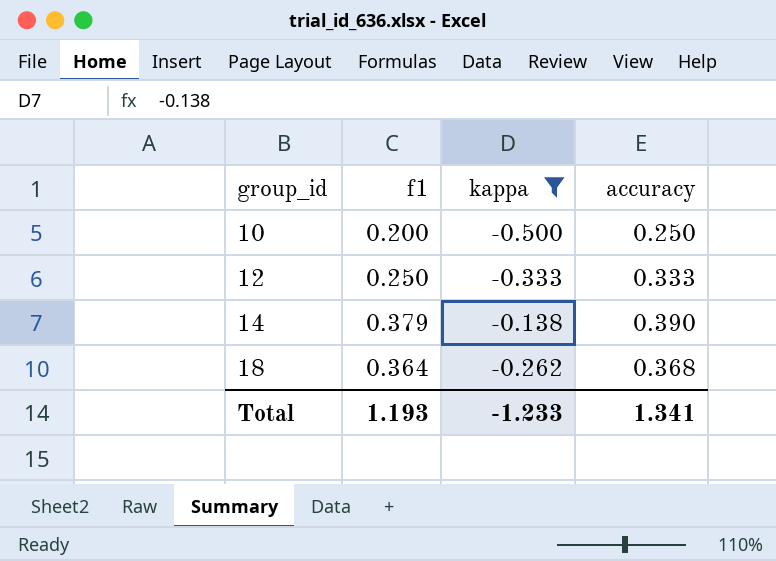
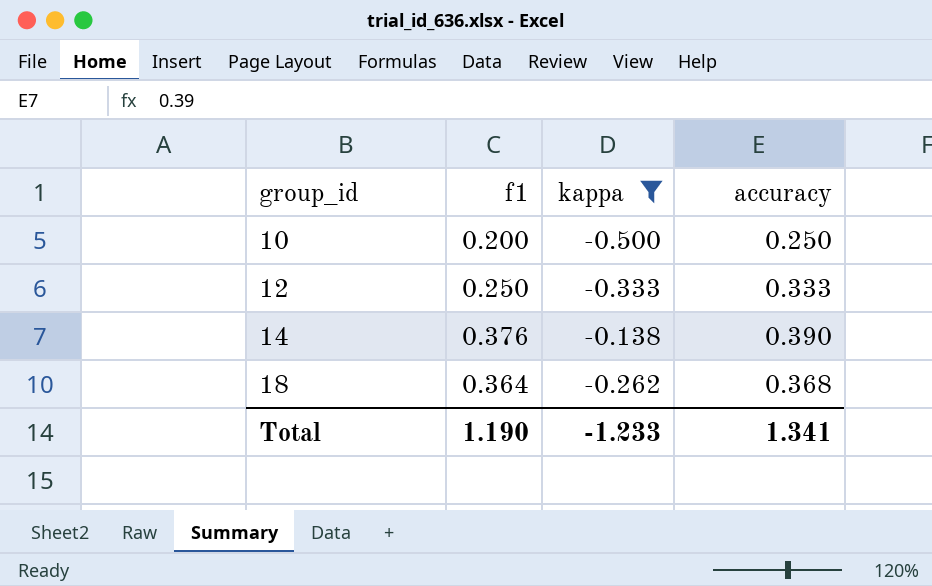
14 | f1: 0.379 -> 0.376
Total | f1: 1.193 -> 1.190

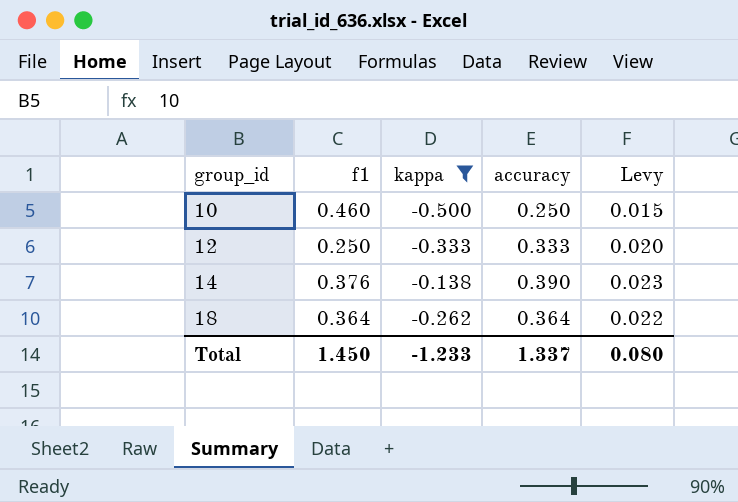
column Levy | formula: none -> [accuracy] * 0.06
10 | f1: 0.200 -> 0.460
18 | accuracy: 0.368 -> 0.364
Total | f1: 1.190 -> 1.450
Total | accuracy: 1.341 -> 1.337

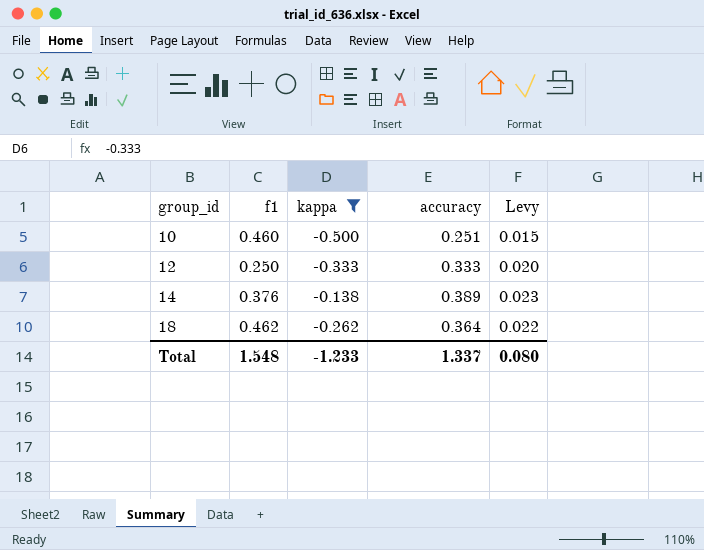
10 | accuracy: 0.250 -> 0.251
14 | accuracy: 0.390 -> 0.389
18 | f1: 0.364 -> 0.462
Total | f1: 1.450 -> 1.548

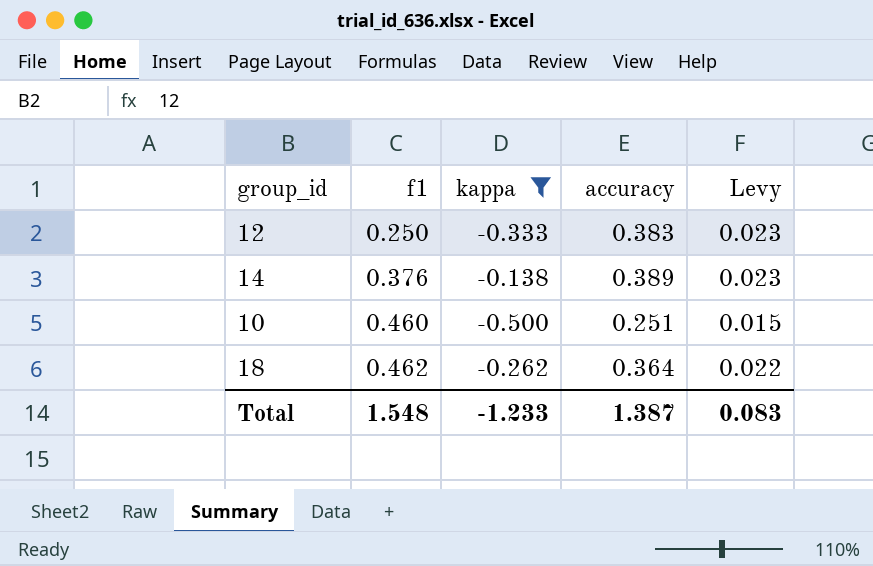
row order: group_id ascending -> f1 ascending
12 | accuracy: 0.333 -> 0.383
12 | Levy: 0.020 -> 0.023
Total | accuracy: 1.337 -> 1.387
Total | Levy: 0.080 -> 0.083

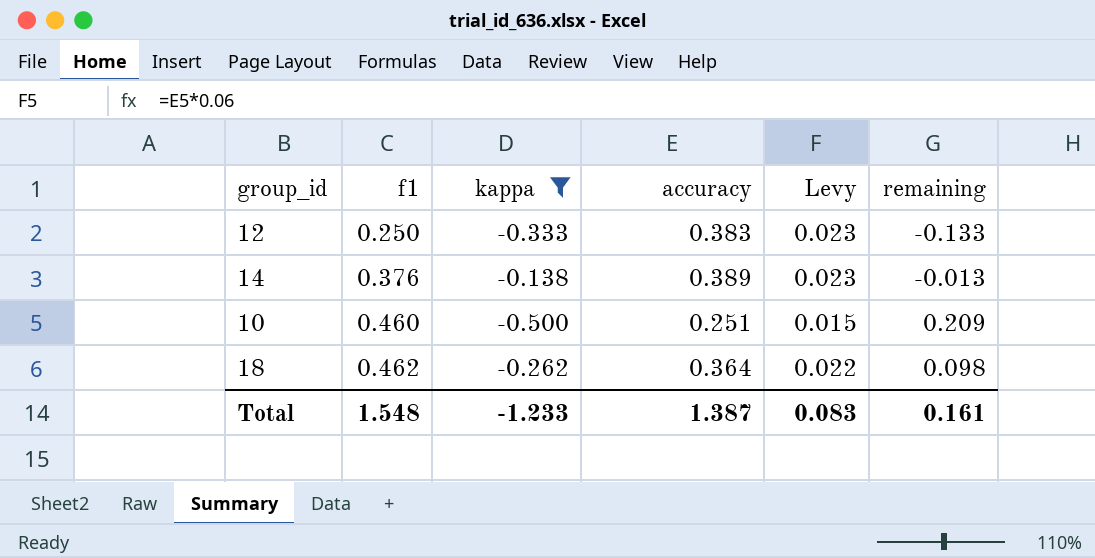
column remaining | formula: none -> [f1] - [accuracy]

